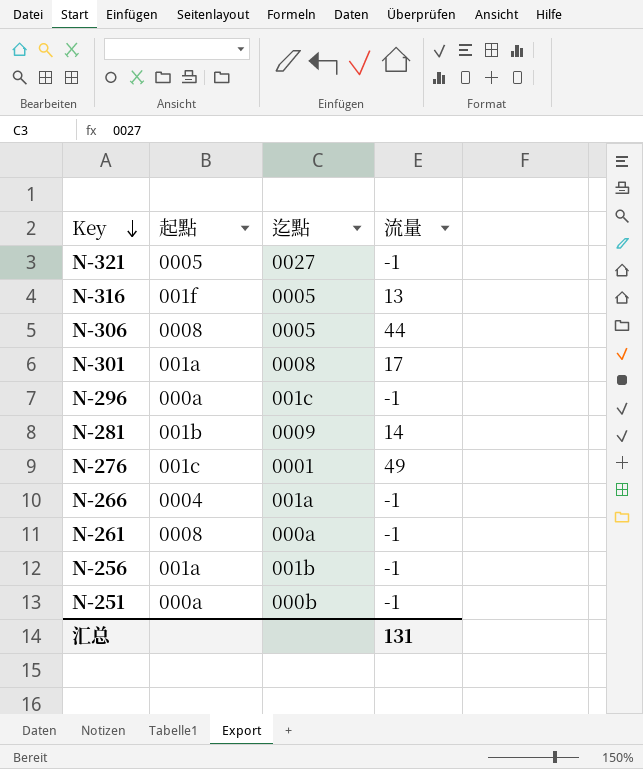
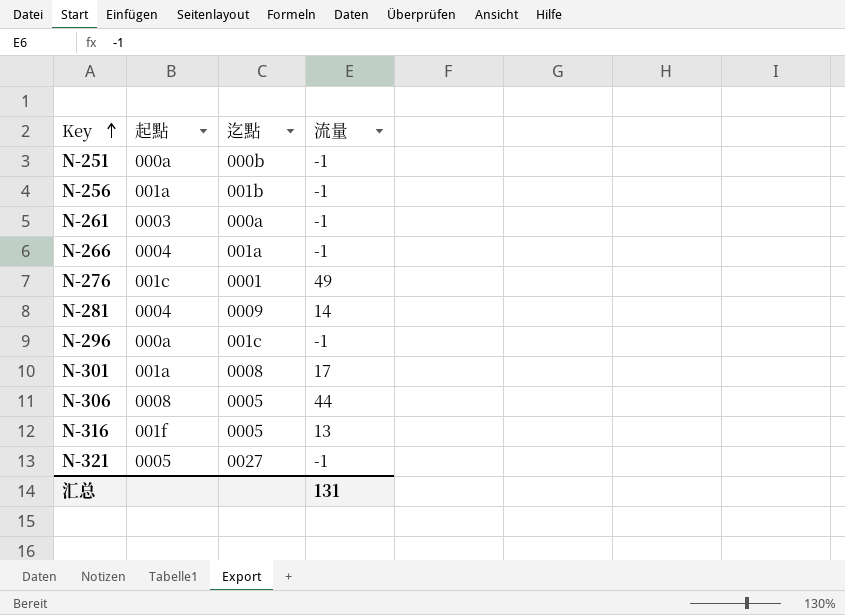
row order: Key descending -> Key ascending
N-261 | 起點: 0008 -> 0003
N-281 | 起點: 001b -> 0004

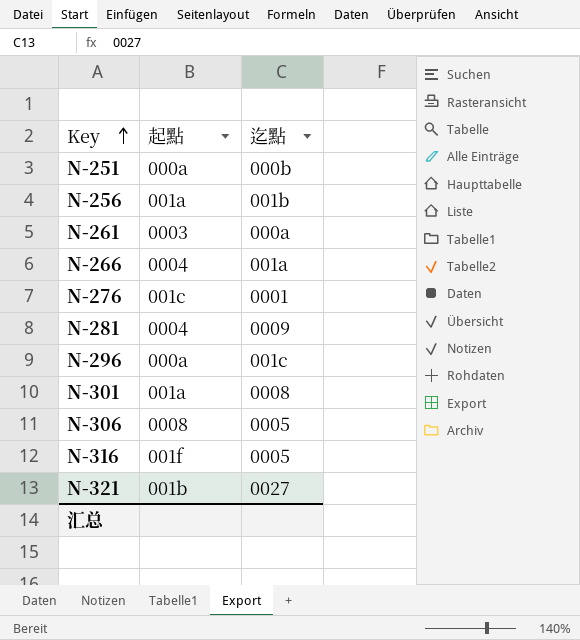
column 流量 | position: 4 -> none
N-321 | 起點: 0005 -> 001b

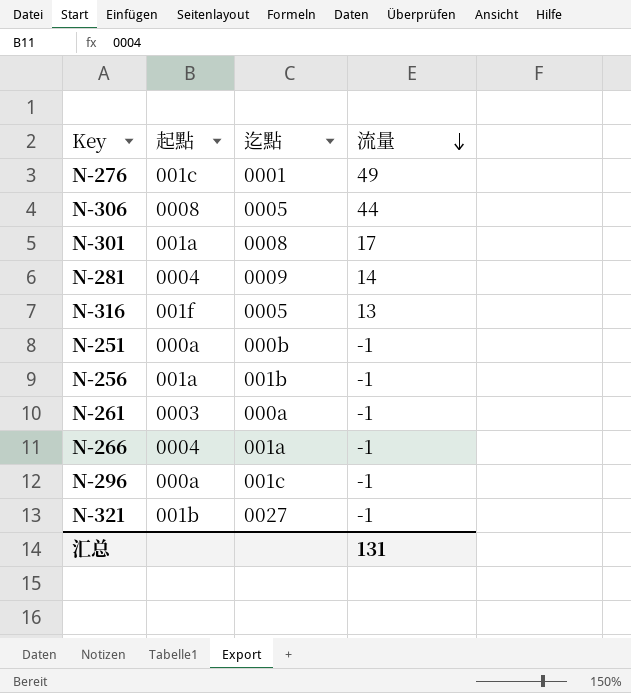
row order: Key ascending -> 流量 descending
column 流量 | position: none -> 4

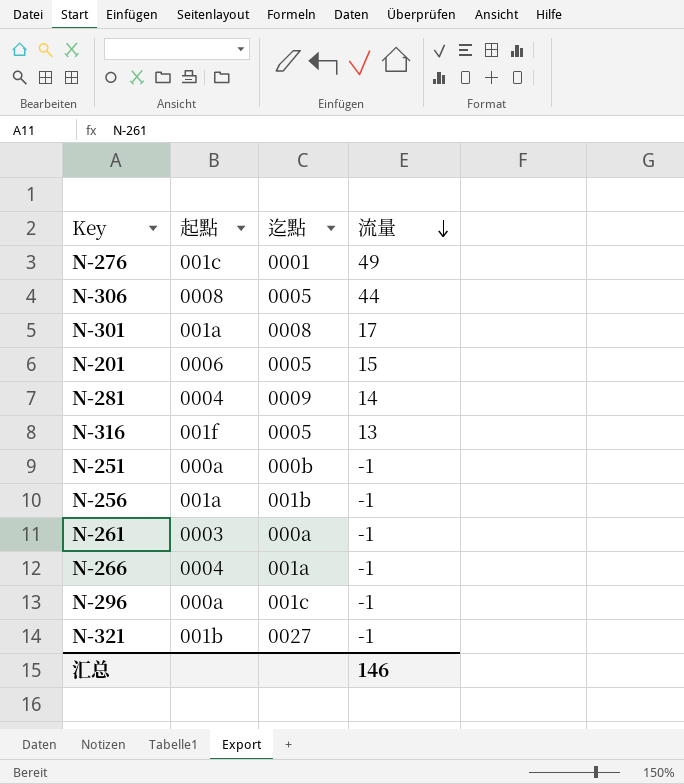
row N-201: none -> 0006 | 0005 | 15
汇总 | 流量: 131 -> 146

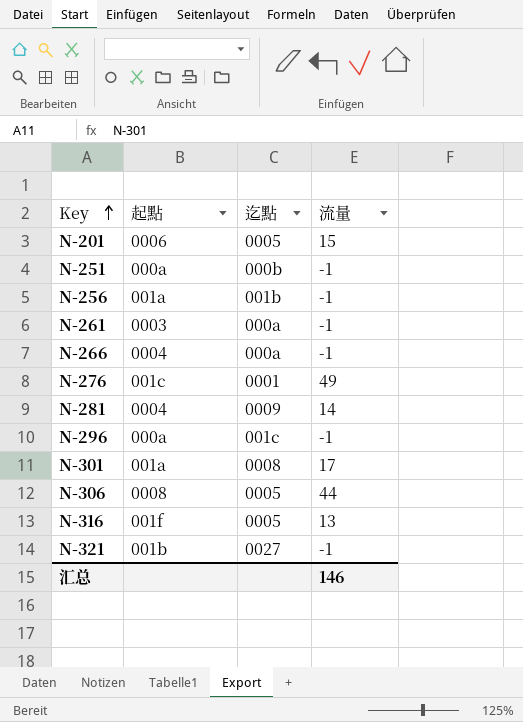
row order: 流量 descending -> Key ascending
N-266 | 迄點: 001a -> 000a

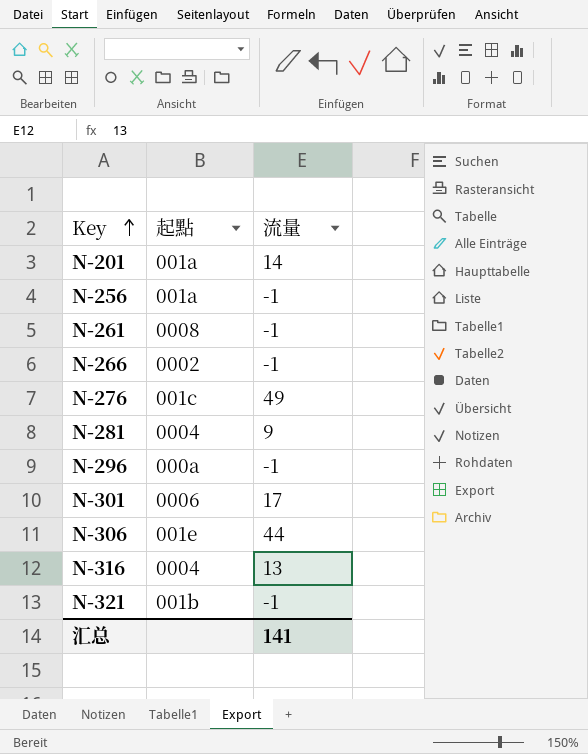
column 迄點 | position: 3 -> none
row N-251: 000a | 000b | -1 -> none
N-201 | 起點: 0006 -> 001a
N-201 | 流量: 15 -> 14
N-261 | 起點: 0003 -> 0008
N-266 | 起點: 0004 -> 0002
N-281 | 流量: 14 -> 9
N-301 | 起點: 001a -> 0006
N-306 | 起點: 0008 -> 001e
N-316 | 起點: 001f -> 0004
汇总 | 流量: 146 -> 141

